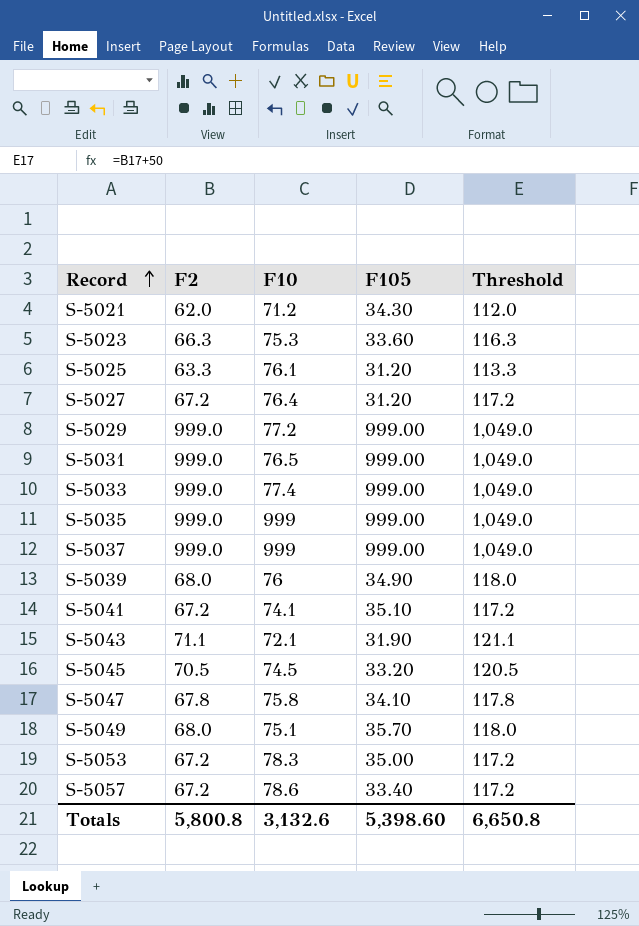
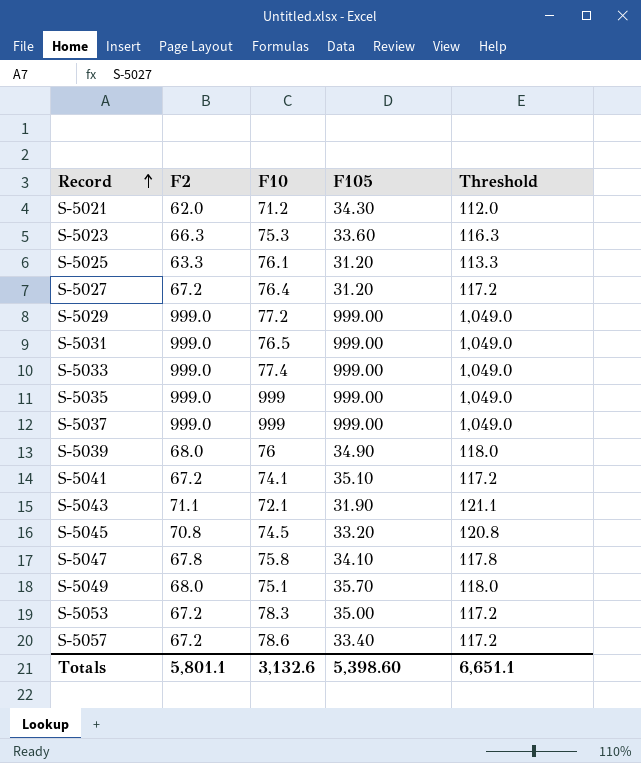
S-5045 | F2: 70.5 -> 70.8
S-5045 | Threshold: 120.5 -> 120.8
Totals | F2: 5,800.8 -> 5,801.1
Totals | Threshold: 6,650.8 -> 6,651.1

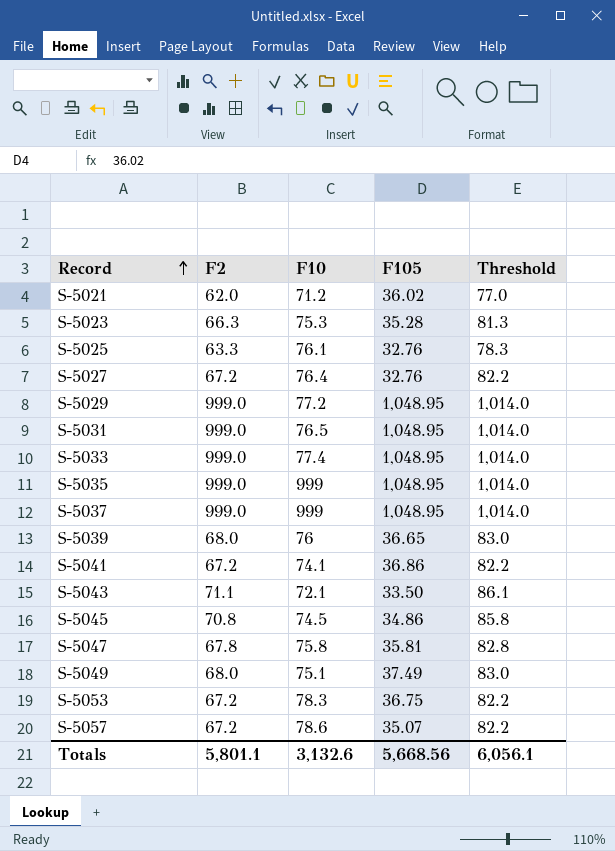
column Threshold | formula: [F2] + 50 -> [F2] + 15
S-5021 | F105: 34.30 -> 36.02
S-5023 | F105: 33.60 -> 35.28
S-5025 | F105: 31.20 -> 32.76
S-5027 | F105: 31.20 -> 32.76
S-5029 | F105: 999.00 -> 1,048.95
S-5031 | F105: 999.00 -> 1,048.95
S-5033 | F105: 999.00 -> 1,048.95
S-5035 | F105: 999.00 -> 1,048.95
S-5037 | F105: 999.00 -> 1,048.95
S-5039 | F105: 34.90 -> 36.65
S-5041 | F105: 35.10 -> 36.86
S-5043 | F105: 31.90 -> 33.50
S-5045 | F105: 33.20 -> 34.86
S-5047 | F105: 34.10 -> 35.81
S-5049 | F105: 35.70 -> 37.49
S-5053 | F105: 35.00 -> 36.75
S-5057 | F105: 33.40 -> 35.07
Totals | F105: 5,398.60 -> 5,668.56
Totals | Threshold: 6,651.1 -> 6,056.1

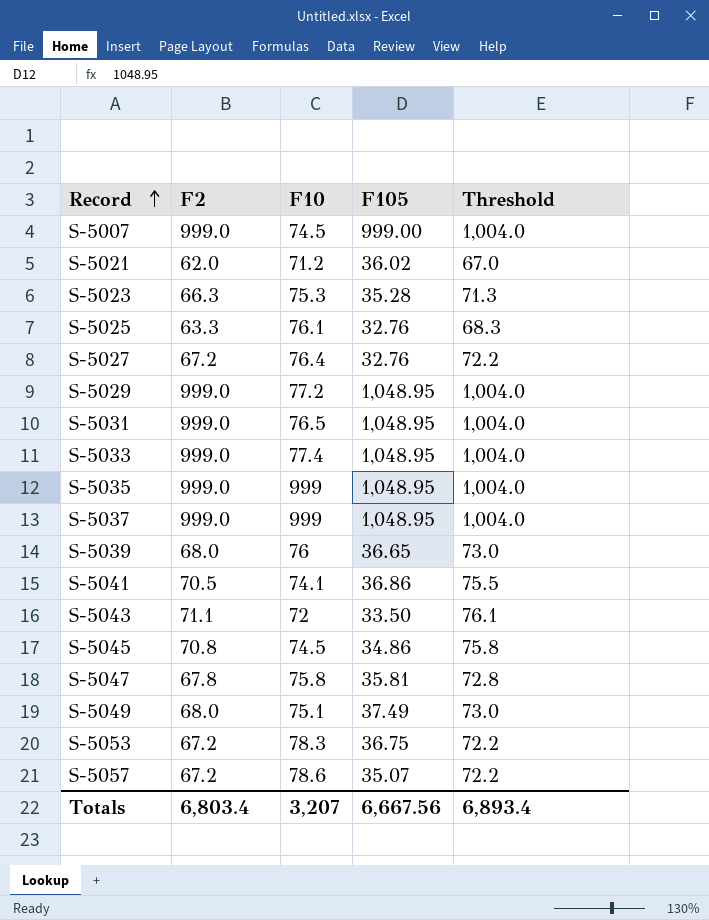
column Threshold | formula: [F2] + 15 -> [F2] + 5
row S-5007: none -> 999.0 | 74.5 | 999.00 | 1,004.0
S-5041 | F2: 67.2 -> 70.5
S-5043 | F10: 72.1 -> 72
Totals | F2: 5,801.1 -> 6,803.4
Totals | F10: 3,132.6 -> 3,207
Totals | F105: 5,668.56 -> 6,667.56
Totals | Threshold: 6,056.1 -> 6,893.4

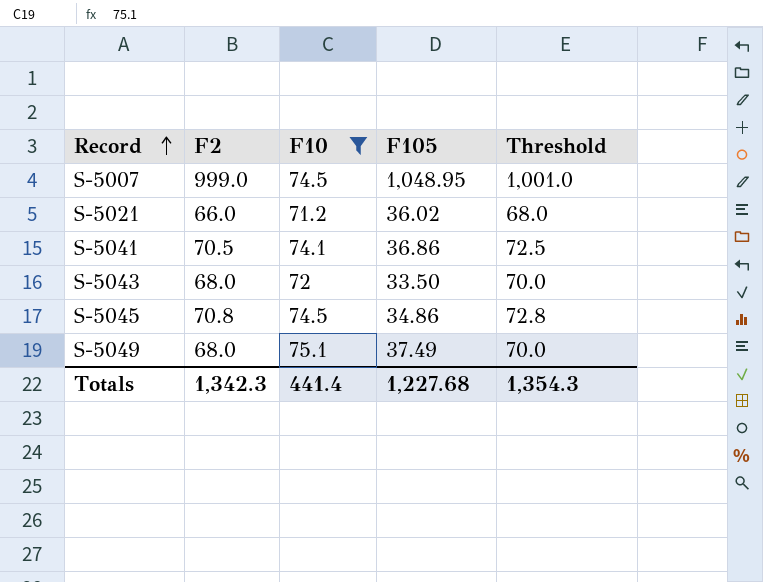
filter: none -> F10 <= 75.1
column Threshold | formula: [F2] + 5 -> [F2] + 2
S-5007 | F105: 999.00 -> 1,048.95
S-5021 | F2: 62.0 -> 66.0
S-5043 | F2: 71.1 -> 68.0
Totals | F2: 6,803.4 -> 1,342.3
Totals | F10: 3,207 -> 441.4
Totals | F105: 6,667.56 -> 1,227.68
Totals | Threshold: 6,893.4 -> 1,354.3

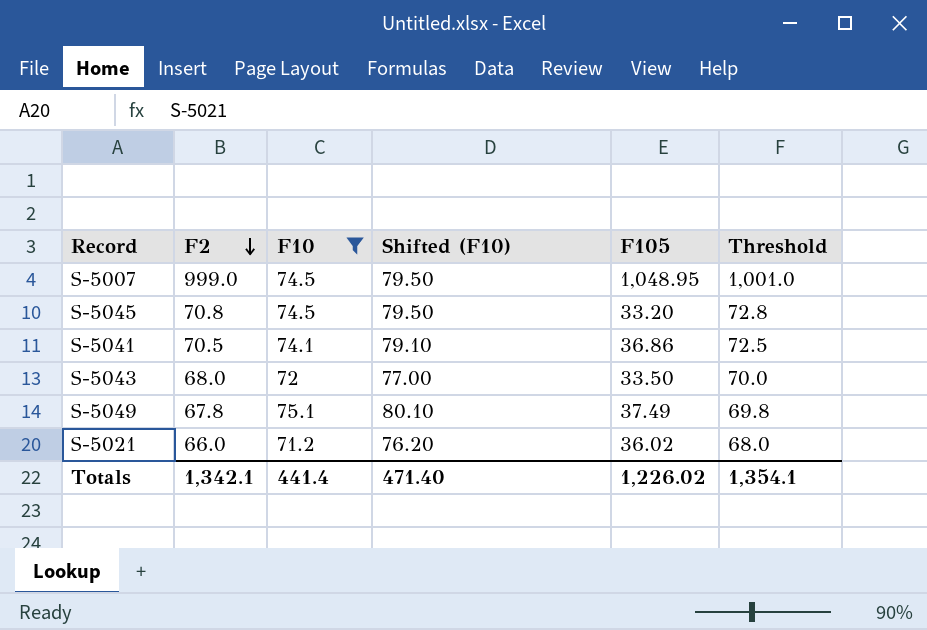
row order: Record ascending -> F2 descending
column Shifted (F10) | formula: none -> [F10] + 5
S-5045 | F105: 34.86 -> 33.20
S-5049 | F2: 68.0 -> 67.8
S-5049 | Threshold: 70.0 -> 69.8
Totals | F2: 1,342.3 -> 1,342.1
Totals | F105: 1,227.68 -> 1,226.02
Totals | Threshold: 1,354.3 -> 1,354.1

